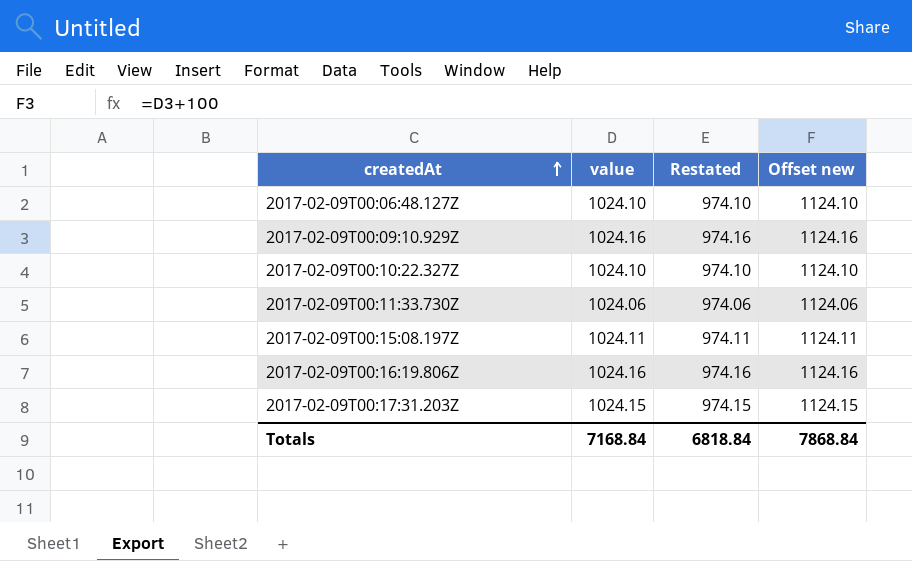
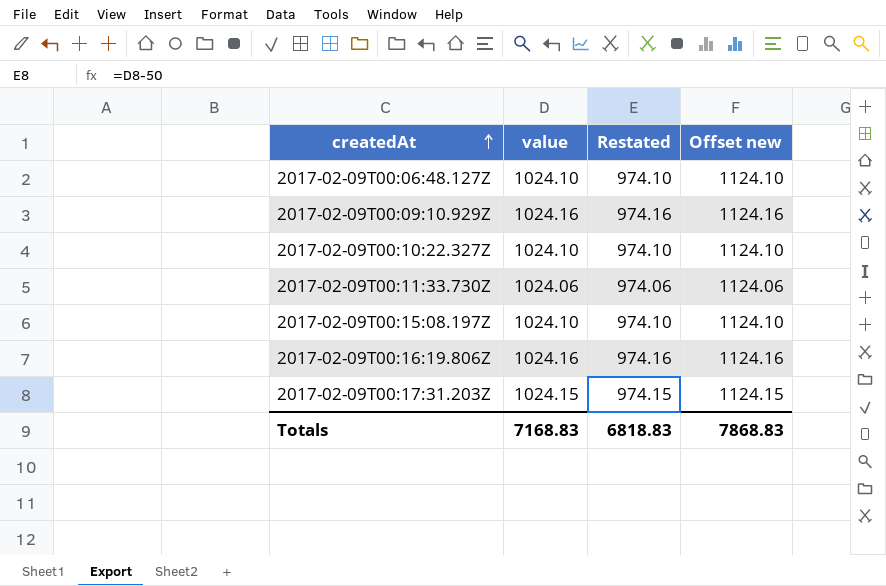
2017-02-09T00:15:08.197Z | value: 1024.11 -> 1024.10
2017-02-09T00:15:08.197Z | Restated: 974.11 -> 974.10
2017-02-09T00:15:08.197Z | Offset new: 1124.11 -> 1124.10
Totals | value: 7168.84 -> 7168.83
Totals | Restated: 6818.84 -> 6818.83
Totals | Offset new: 7868.84 -> 7868.83

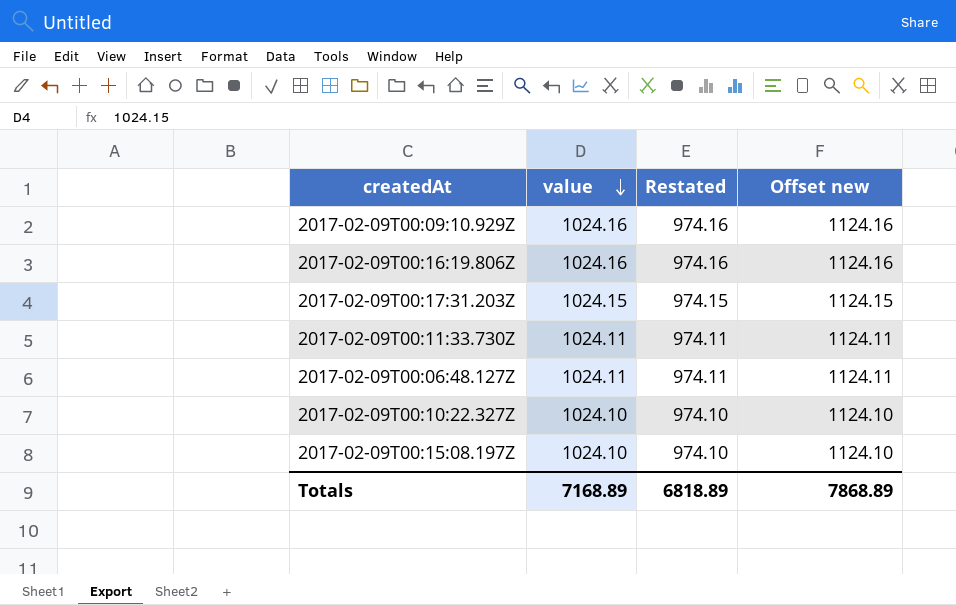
row order: createdAt ascending -> value descending
2017-02-09T00:11:33.730Z | value: 1024.06 -> 1024.11
2017-02-09T00:11:33.730Z | Restated: 974.06 -> 974.11
2017-02-09T00:11:33.730Z | Offset new: 1124.06 -> 1124.11
2017-02-09T00:06:48.127Z | value: 1024.10 -> 1024.11
2017-02-09T00:06:48.127Z | Restated: 974.10 -> 974.11
2017-02-09T00:06:48.127Z | Offset new: 1124.10 -> 1124.11
Totals | value: 7168.83 -> 7168.89
Totals | Restated: 6818.83 -> 6818.89
Totals | Offset new: 7868.83 -> 7868.89

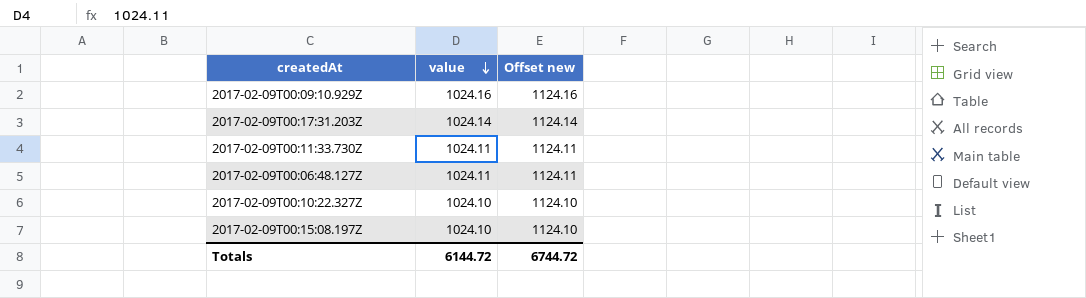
column Restated | formula: [value] - 50 -> none
row 2017-02-09T00:16:19.806Z: 1024.16 | 974.16 | 1124.16 -> none
2017-02-09T00:17:31.203Z | value: 1024.15 -> 1024.14
2017-02-09T00:17:31.203Z | Offset new: 1124.15 -> 1124.14
Totals | value: 7168.89 -> 6144.72
Totals | Offset new: 7868.89 -> 6744.72

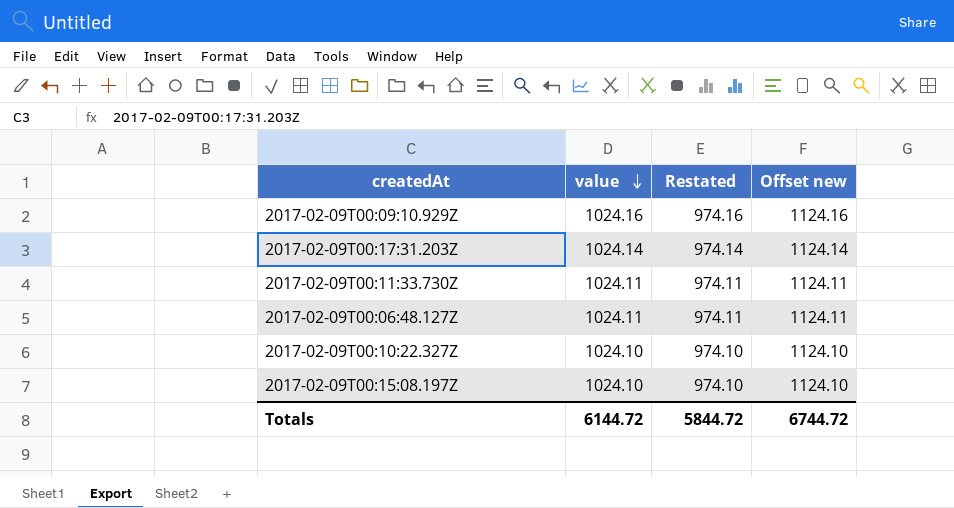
column Restated | formula: none -> [value] - 50

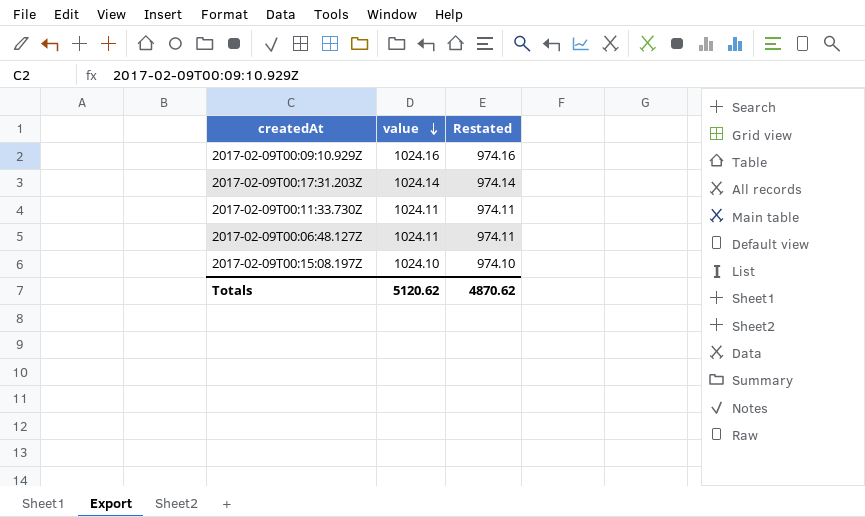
column Offset new | formula: [value] + 100 -> none
row 2017-02-09T00:10:22.327Z: 1024.10 | 974.10 | 1124.10 -> none
Totals | value: 6144.72 -> 5120.62
Totals | Restated: 5844.72 -> 4870.62

